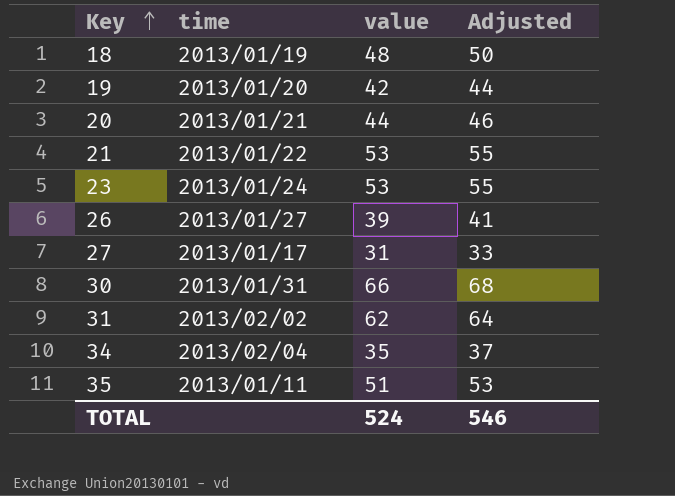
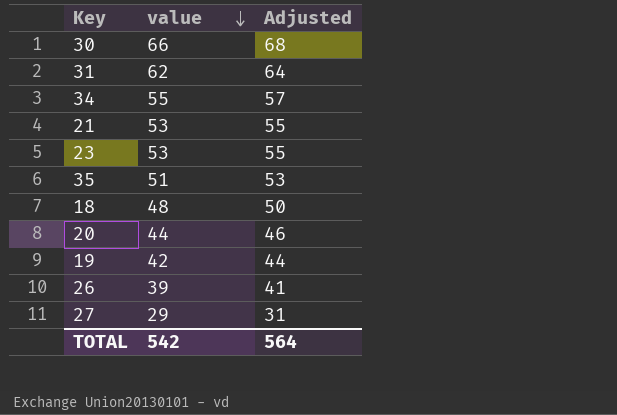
row order: Key ascending -> value descending
column time | position: 2 -> none
34 | value: 35 -> 55
34 | Adjusted: 37 -> 57
27 | value: 31 -> 29
27 | Adjusted: 33 -> 31
TOTAL | value: 524 -> 542
TOTAL | Adjusted: 546 -> 564

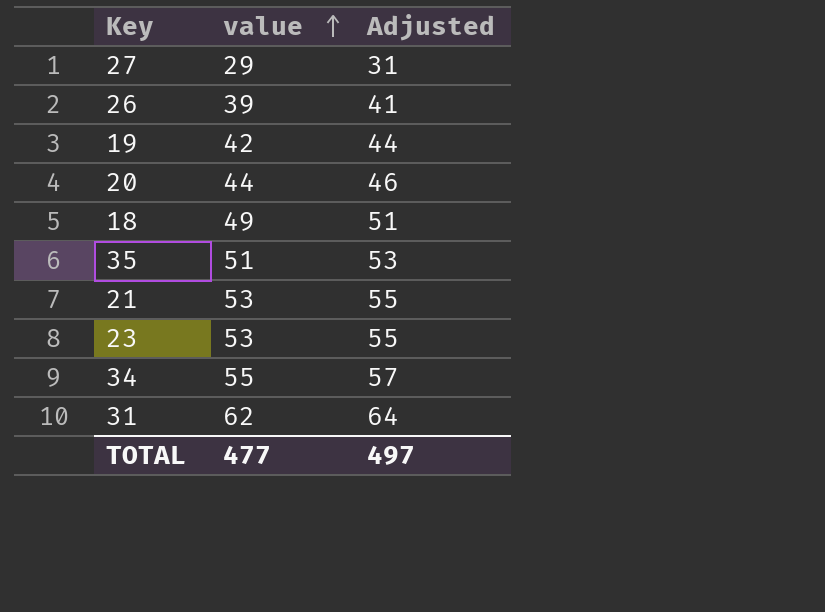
row order: value descending -> value ascending
row 30: 66 | 68 -> none
18 | value: 48 -> 49
18 | Adjusted: 50 -> 51
TOTAL | value: 542 -> 477
TOTAL | Adjusted: 564 -> 497

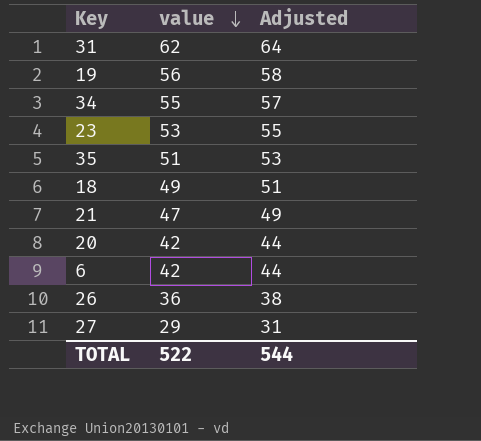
row order: value ascending -> value descending
19 | value: 42 -> 56
19 | Adjusted: 44 -> 58
21 | value: 53 -> 47
21 | Adjusted: 55 -> 49
20 | value: 44 -> 42
20 | Adjusted: 46 -> 44
row 6: none -> 42 | 44
26 | value: 39 -> 36
26 | Adjusted: 41 -> 38
TOTAL | value: 477 -> 522
TOTAL | Adjusted: 497 -> 544

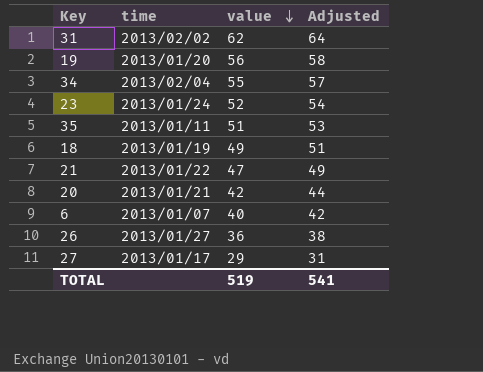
column time | position: none -> 2
23 | value: 53 -> 52
23 | Adjusted: 55 -> 54
6 | value: 42 -> 40
6 | Adjusted: 44 -> 42
TOTAL | value: 522 -> 519
TOTAL | Adjusted: 544 -> 541

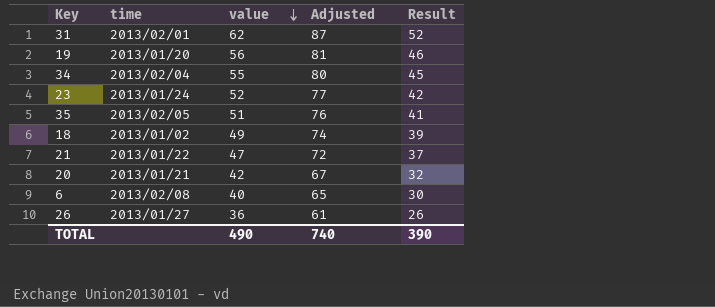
column Adjusted | formula: [value] + 2 -> [value] + 25
column Result | formula: none -> [value] - 10
row 27: 2013/01/17 | 29 | 31 -> none
31 | time: 2013/02/02 -> 2013/02/01
35 | time: 2013/01/11 -> 2013/02/05
18 | time: 2013/01/19 -> 2013/01/02
6 | time: 2013/01/07 -> 2013/02/08
TOTAL | value: 519 -> 490
TOTAL | Adjusted: 541 -> 740

